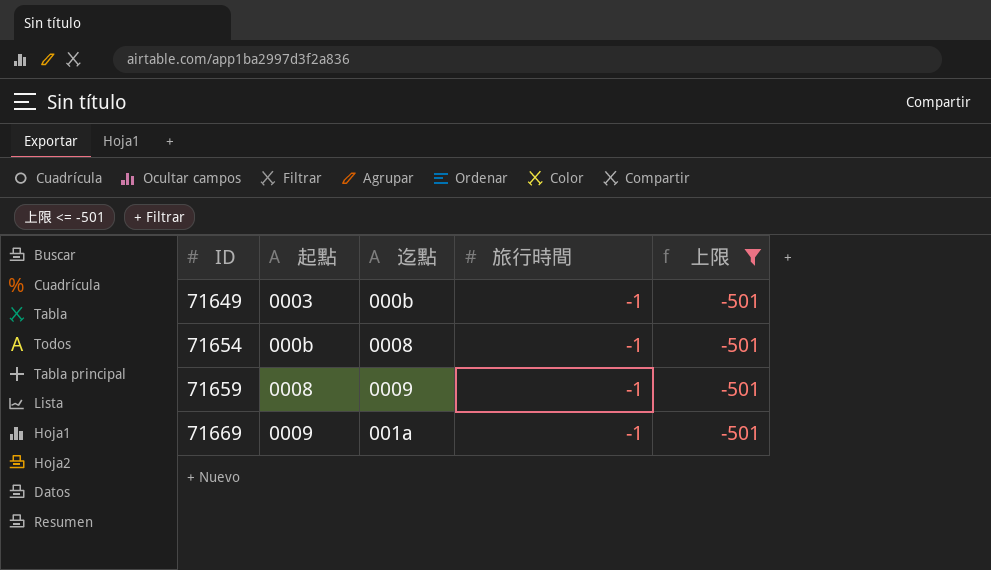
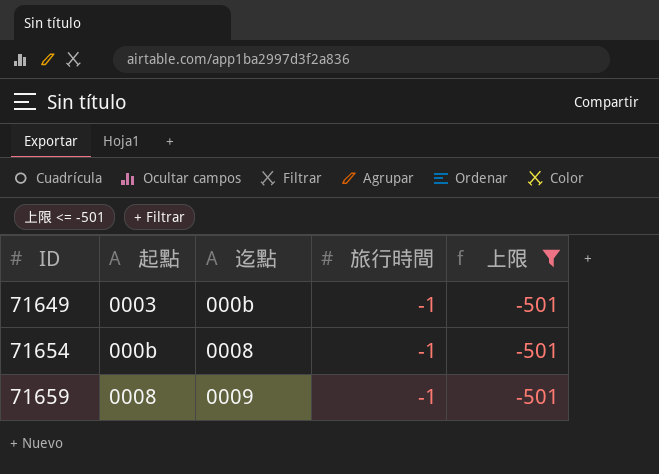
row 71669: 0009 | 001a | -1 | -501 -> none

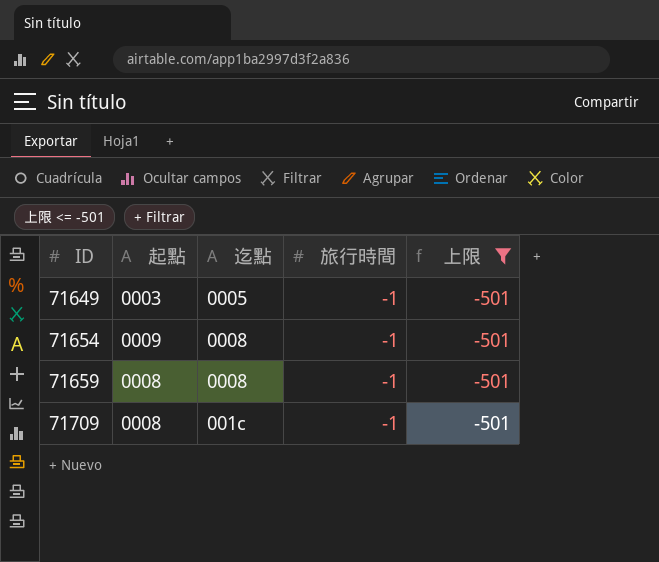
71649 | 迄點: 000b -> 0005
71654 | 起點: 000b -> 0009
71659 | 迄點: 0009 -> 0008
row 71709: none -> 0008 | 001c | -1 | -501

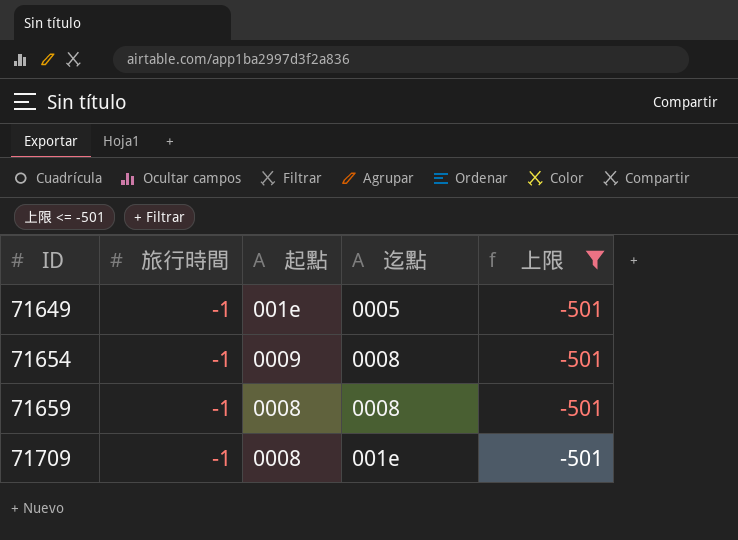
column 旅行時間 | position: 4 -> 2
71649 | 起點: 0003 -> 001e
71709 | 迄點: 001c -> 001e

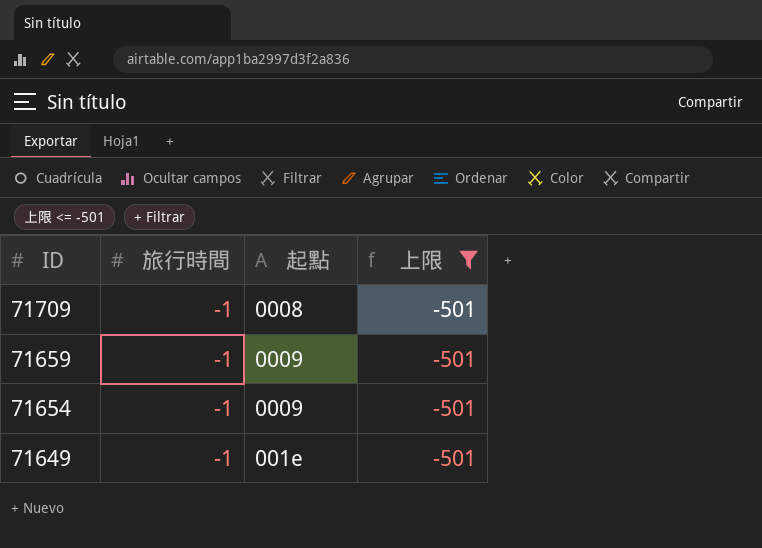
row order: ID ascending -> ID descending
column 迄點 | position: 4 -> none
71659 | 起點: 0008 -> 0009

